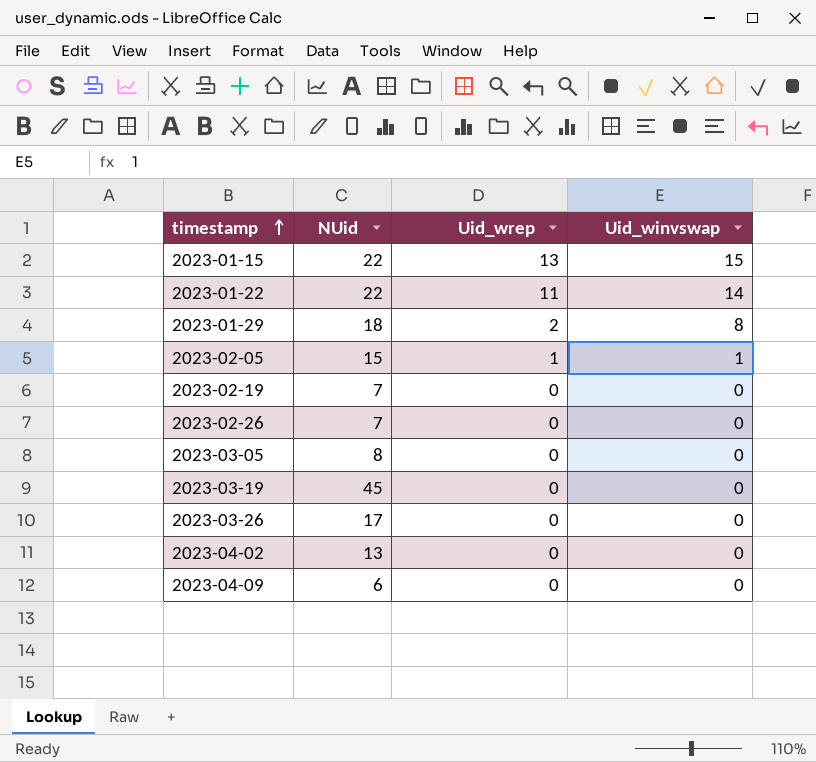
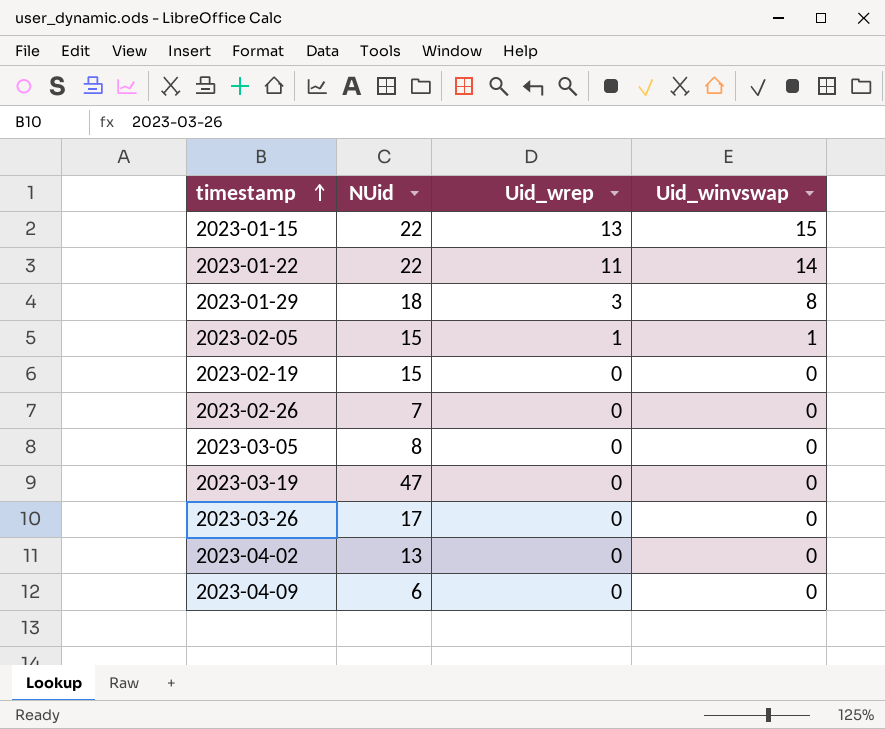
2023-01-29 | Uid_wrep: 2 -> 3
2023-02-19 | NUid: 7 -> 15
2023-03-19 | NUid: 45 -> 47

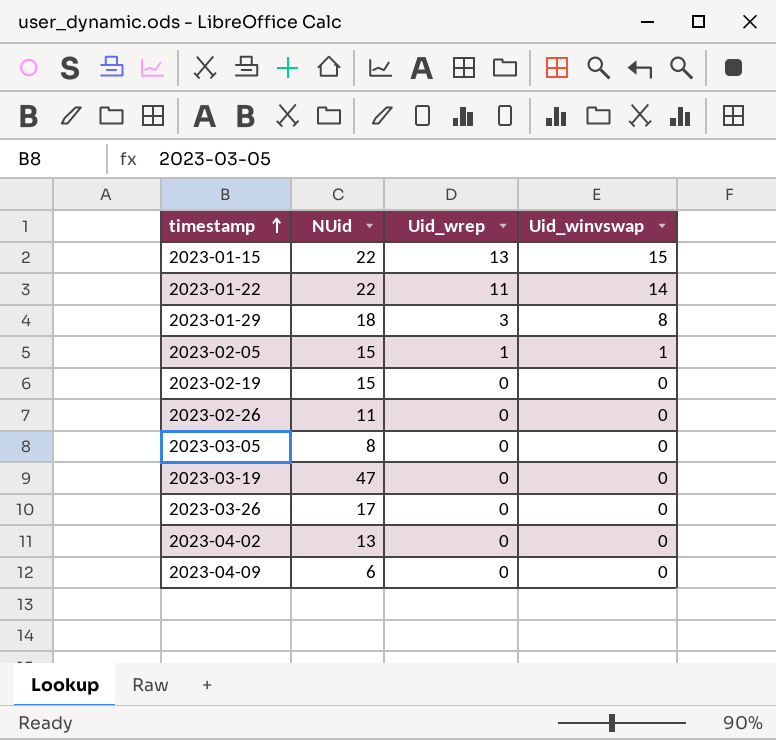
2023-02-26 | NUid: 7 -> 11

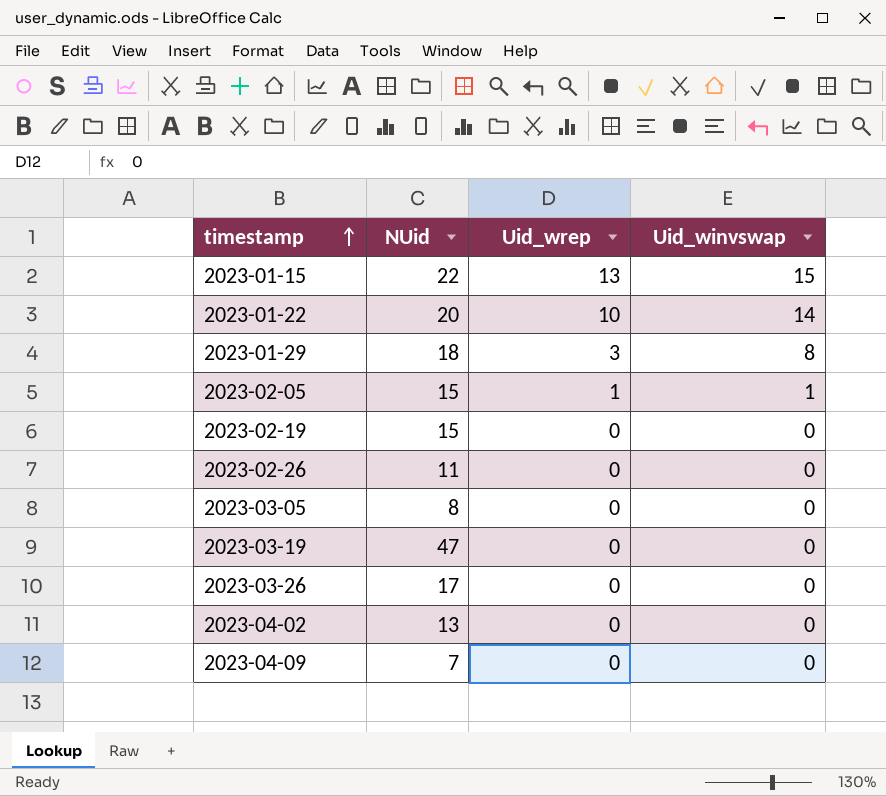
2023-01-22 | NUid: 22 -> 20
2023-01-22 | Uid_wrep: 11 -> 10
2023-04-09 | NUid: 6 -> 7

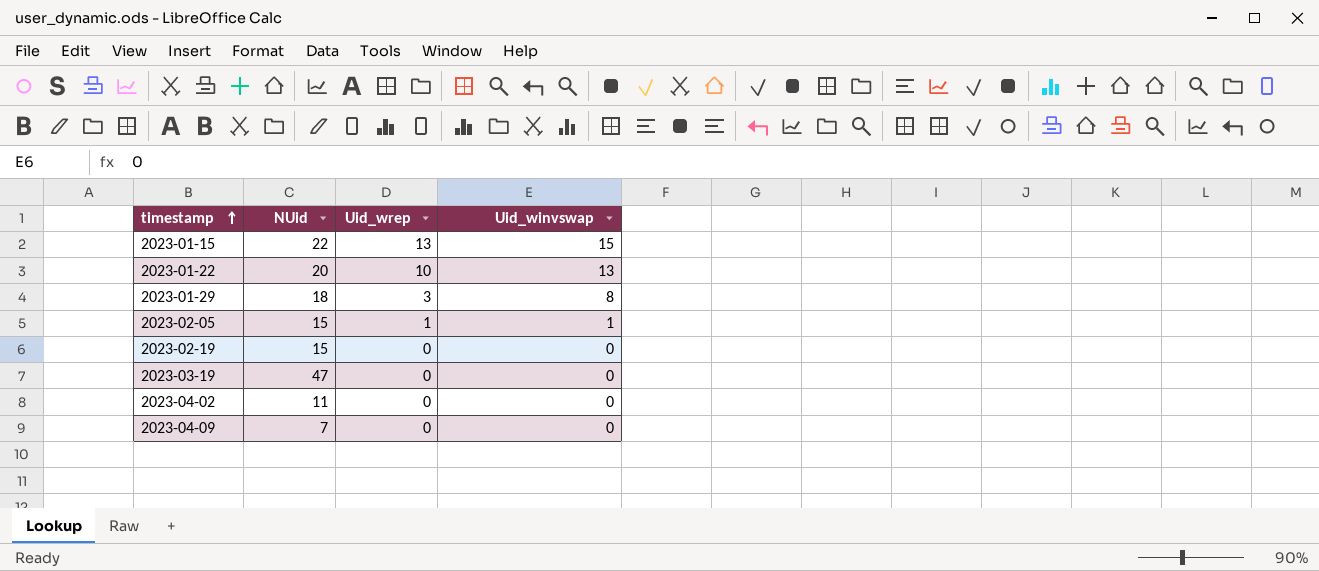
row 2023-02-26: 11 | 0 | 0 -> none
row 2023-03-05: 8 | 0 | 0 -> none
row 2023-03-26: 17 | 0 | 0 -> none
2023-01-22 | Uid_winvswap: 14 -> 13
2023-04-02 | NUid: 13 -> 11

